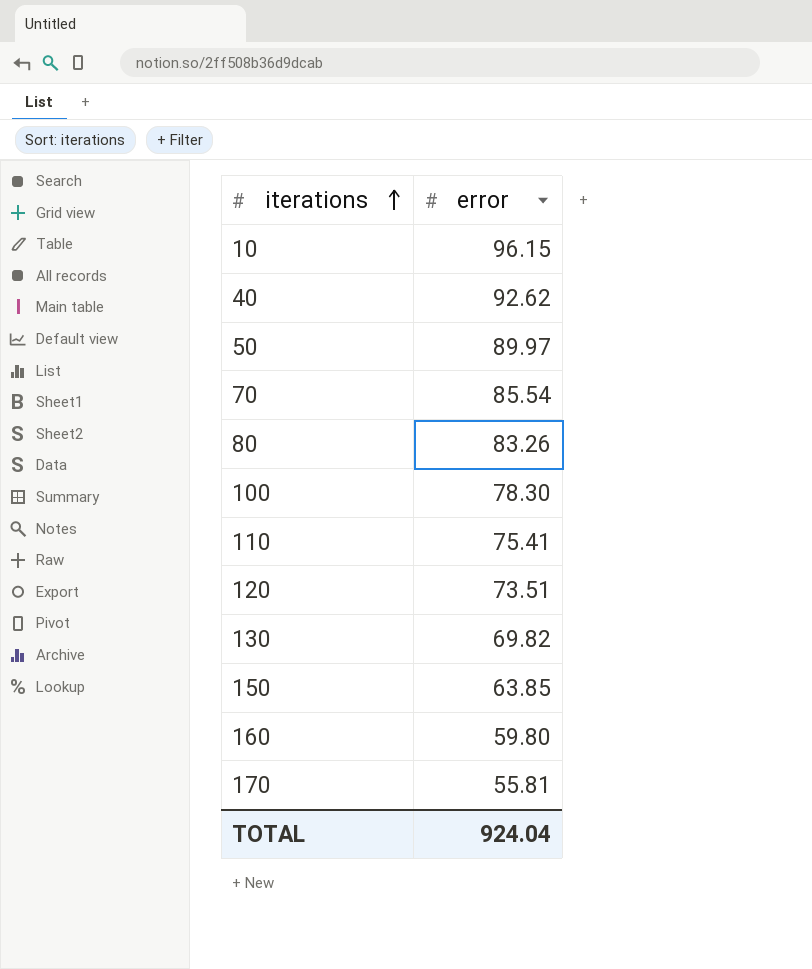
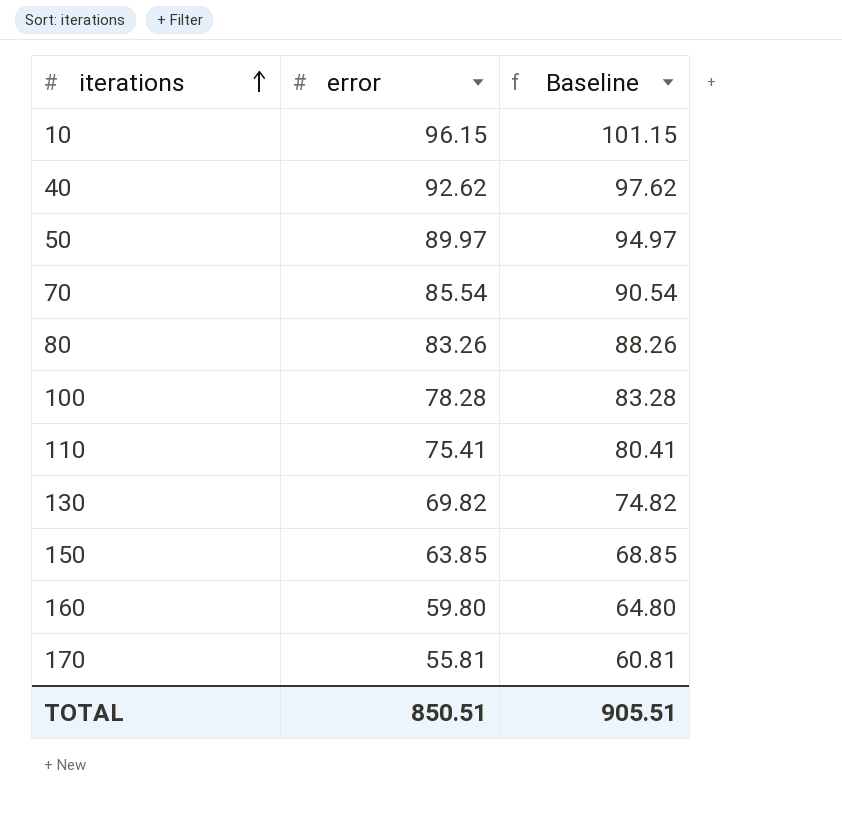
column Baseline | formula: none -> [error] + 5
row 120: 73.51 -> none
100 | error: 78.30 -> 78.28
TOTAL | error: 924.04 -> 850.51

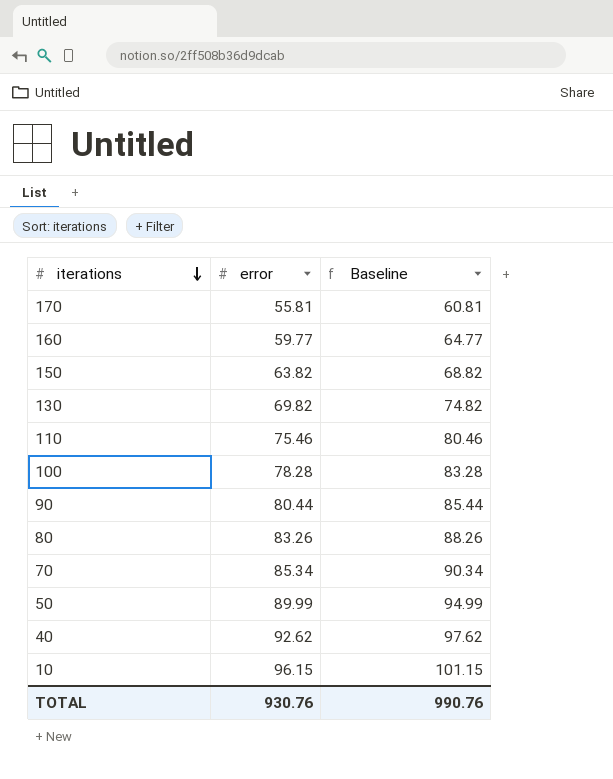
row order: iterations ascending -> iterations descending
160 | error: 59.80 -> 59.77
160 | Baseline: 64.80 -> 64.77
150 | error: 63.85 -> 63.82
150 | Baseline: 68.85 -> 68.82
110 | error: 75.41 -> 75.46
110 | Baseline: 80.41 -> 80.46
row 90: none -> 80.44 | 85.44
70 | error: 85.54 -> 85.34
70 | Baseline: 90.54 -> 90.34
50 | error: 89.97 -> 89.99
50 | Baseline: 94.97 -> 94.99
TOTAL | error: 850.51 -> 930.76
TOTAL | Baseline: 905.51 -> 990.76

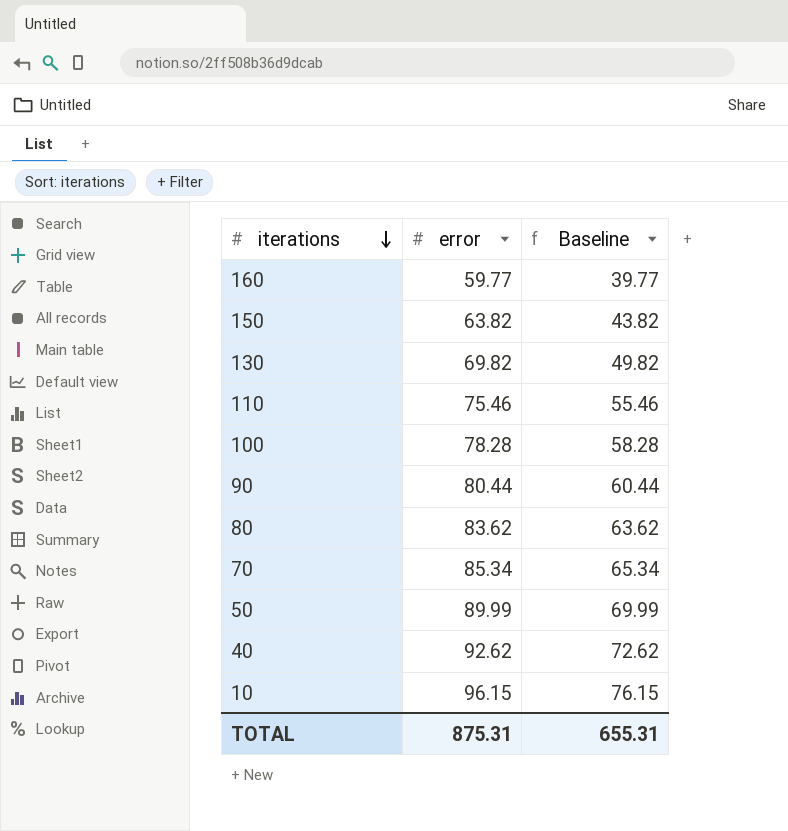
column Baseline | formula: [error] + 5 -> [error] - 20
row 170: 55.81 | 60.81 -> none
80 | error: 83.26 -> 83.62
TOTAL | error: 930.76 -> 875.31
TOTAL | Baseline: 990.76 -> 655.31

